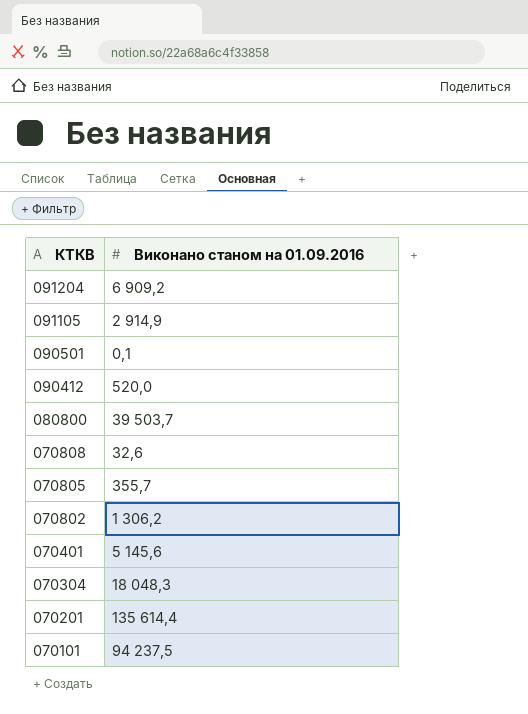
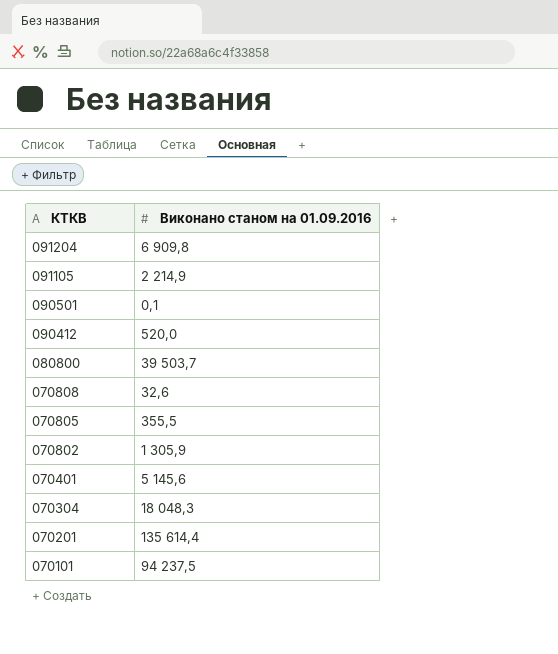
091204 | Виконано станом на 01.09.2016: 6 909,2 -> 6 909,8
091105 | Виконано станом на 01.09.2016: 2 914,9 -> 2 214,9
070805 | Виконано станом на 01.09.2016: 355,7 -> 355,5
070802 | Виконано станом на 01.09.2016: 1 306,2 -> 1 305,9

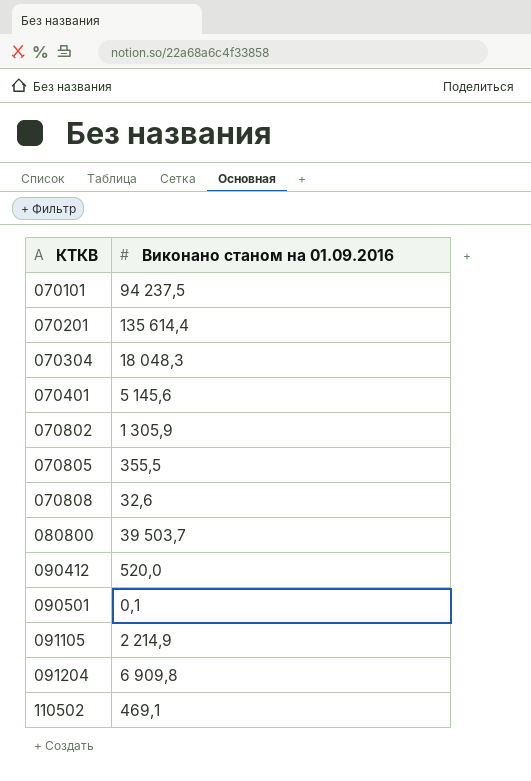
row order: КТКВ descending -> КТКВ ascending
row 110502: none -> 469,1

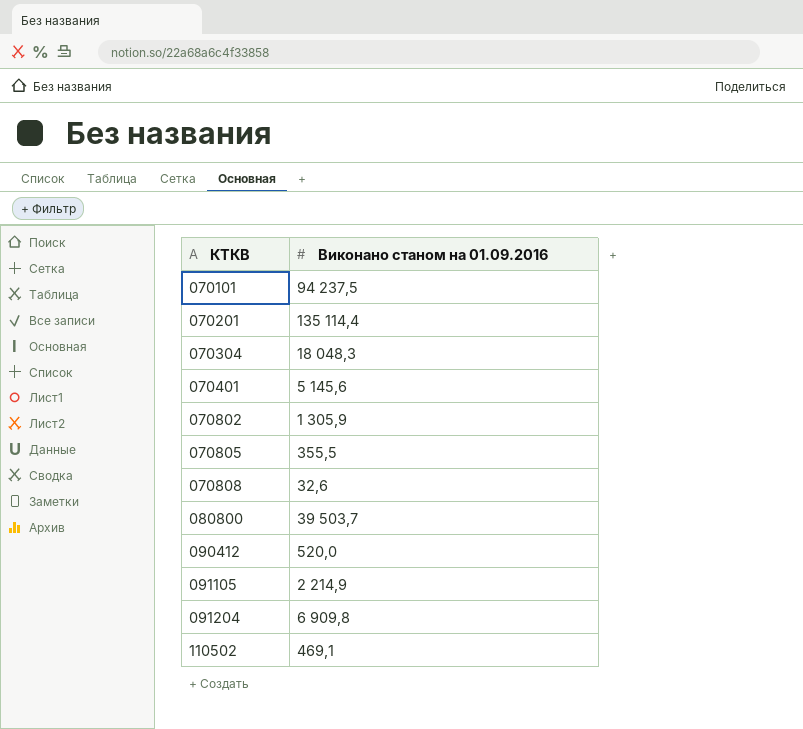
row 090501: 0,1 -> none
070201 | Виконано станом на 01.09.2016: 135 614,4 -> 135 114,4

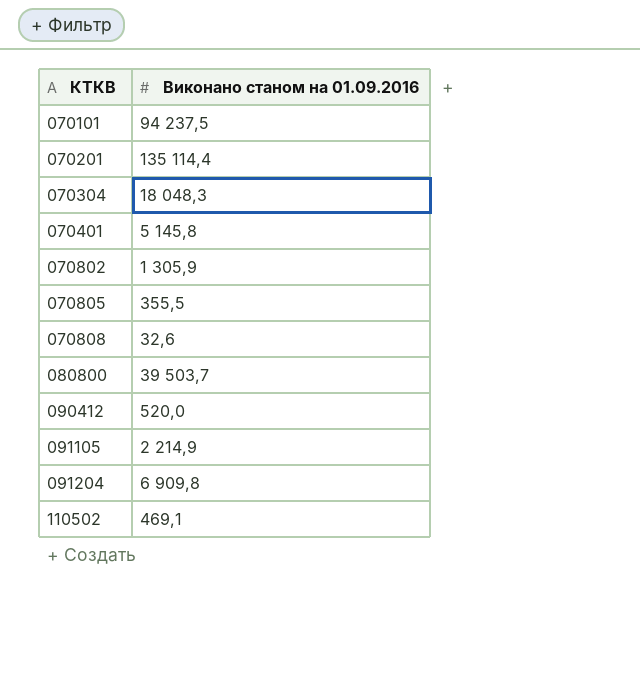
070401 | Виконано станом на 01.09.2016: 5 145,6 -> 5 145,8

